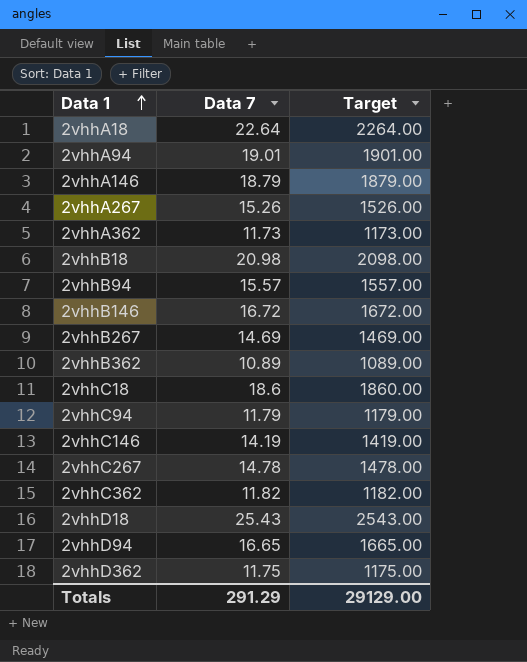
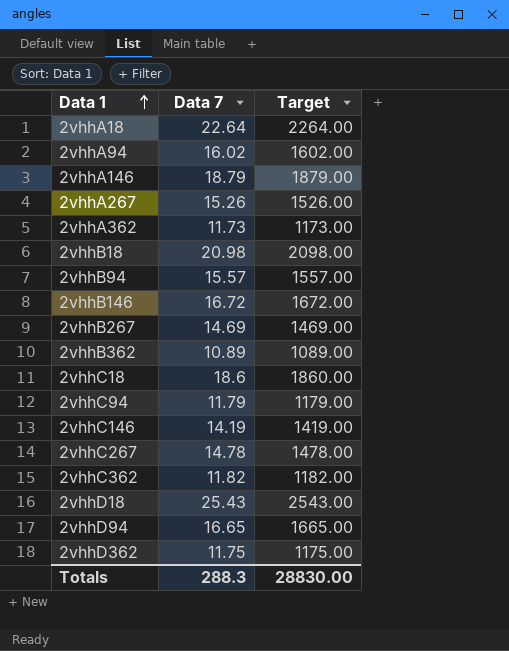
2vhhA94 | Data 7: 19.01 -> 16.02
2vhhA94 | Target: 1901.00 -> 1602.00
Totals | Data 7: 291.29 -> 288.3
Totals | Target: 29129.00 -> 28830.00

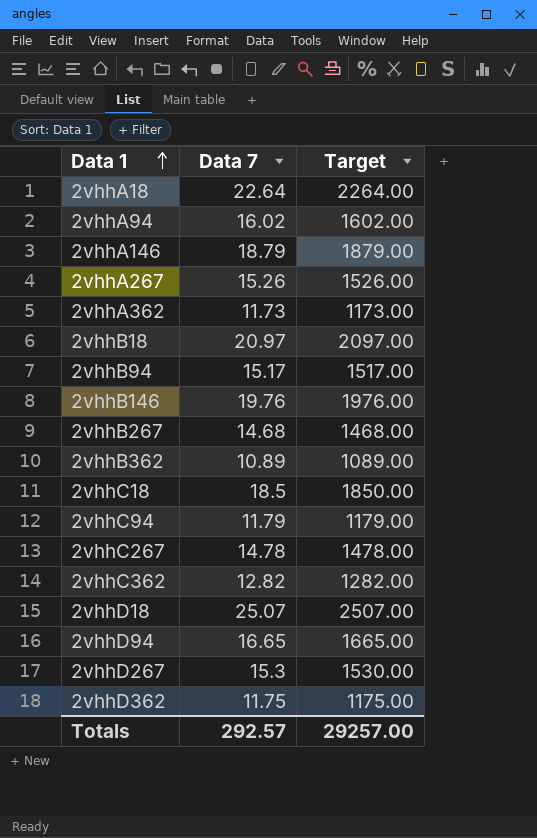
row 2vhhC146: 14.19 | 1419.00 -> none
2vhhB18 | Data 7: 20.98 -> 20.97
2vhhB18 | Target: 2098.00 -> 2097.00
2vhhB94 | Data 7: 15.57 -> 15.17
2vhhB94 | Target: 1557.00 -> 1517.00
2vhhB146 | Data 7: 16.72 -> 19.76
2vhhB146 | Target: 1672.00 -> 1976.00
2vhhB267 | Data 7: 14.69 -> 14.68
2vhhB267 | Target: 1469.00 -> 1468.00
2vhhC18 | Data 7: 18.6 -> 18.5
2vhhC18 | Target: 1860.00 -> 1850.00
2vhhC362 | Data 7: 11.82 -> 12.82
2vhhC362 | Target: 1182.00 -> 1282.00
2vhhD18 | Data 7: 25.43 -> 25.07
2vhhD18 | Target: 2543.00 -> 2507.00
row 2vhhD267: none -> 15.3 | 1530.00
Totals | Data 7: 288.3 -> 292.57
Totals | Target: 28830.00 -> 29257.00

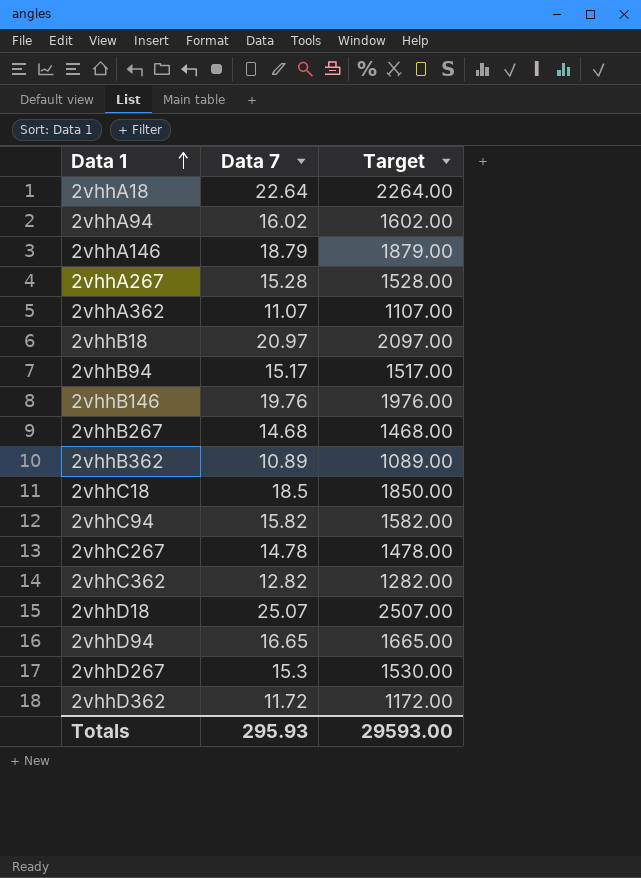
2vhhA267 | Data 7: 15.26 -> 15.28
2vhhA267 | Target: 1526.00 -> 1528.00
2vhhA362 | Data 7: 11.73 -> 11.07
2vhhA362 | Target: 1173.00 -> 1107.00
2vhhC94 | Data 7: 11.79 -> 15.82
2vhhC94 | Target: 1179.00 -> 1582.00
2vhhD362 | Data 7: 11.75 -> 11.72
2vhhD362 | Target: 1175.00 -> 1172.00
Totals | Data 7: 292.57 -> 295.93
Totals | Target: 29257.00 -> 29593.00

